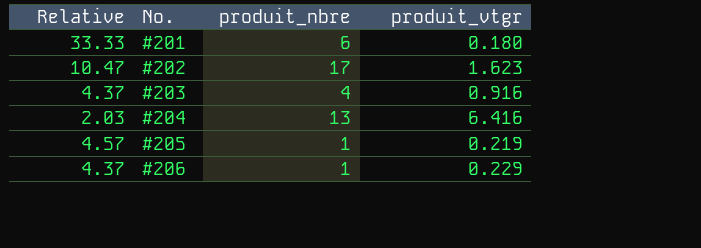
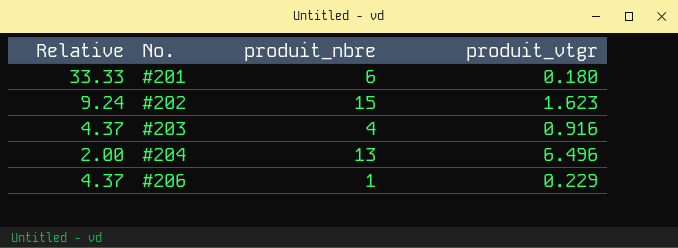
row #205: 4.57 | 1 | 0.219 -> none
#202 | Relative: 10.47 -> 9.24
#202 | produit_nbre: 17 -> 15
#204 | Relative: 2.03 -> 2.00
#204 | produit_vtgr: 6.416 -> 6.496

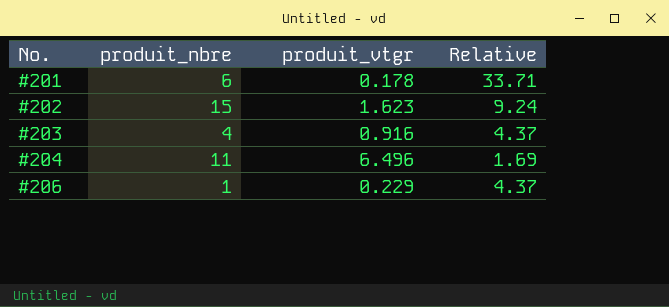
column Relative | position: 1 -> 4
#201 | produit_vtgr: 0.180 -> 0.178
#201 | Relative: 33.33 -> 33.71
#204 | produit_nbre: 13 -> 11
#204 | Relative: 2.00 -> 1.69

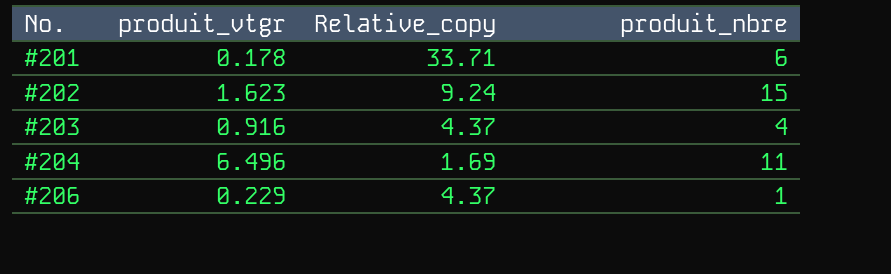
column name: Relative -> Relative_copy
column produit_nbre | position: 2 -> 4

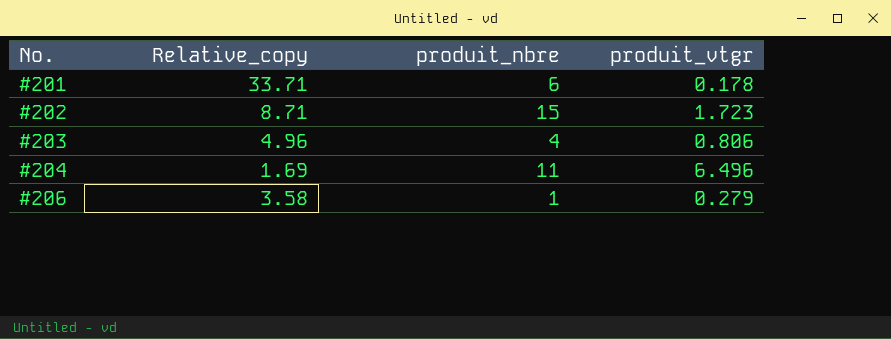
column produit_vtgr | position: 2 -> 4
#202 | Relative_copy: 9.24 -> 8.71
#202 | produit_vtgr: 1.623 -> 1.723
#203 | Relative_copy: 4.37 -> 4.96
#203 | produit_vtgr: 0.916 -> 0.806
#206 | Relative_copy: 4.37 -> 3.58
#206 | produit_vtgr: 0.229 -> 0.279

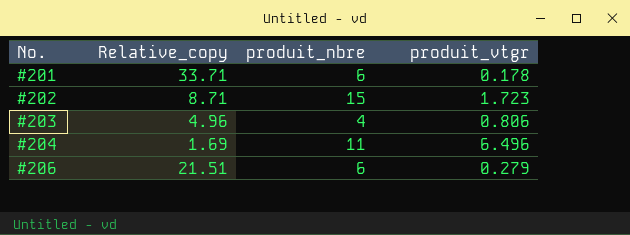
#206 | Relative_copy: 3.58 -> 21.51
#206 | produit_nbre: 1 -> 6

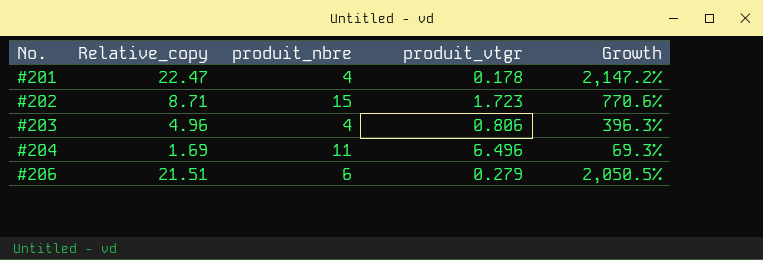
column Growth | formula: none -> ([produit_nbre] - [produit_vtgr]) / [produit_vtgr]
#201 | Relative_copy: 33.71 -> 22.47
#201 | produit_nbre: 6 -> 4

